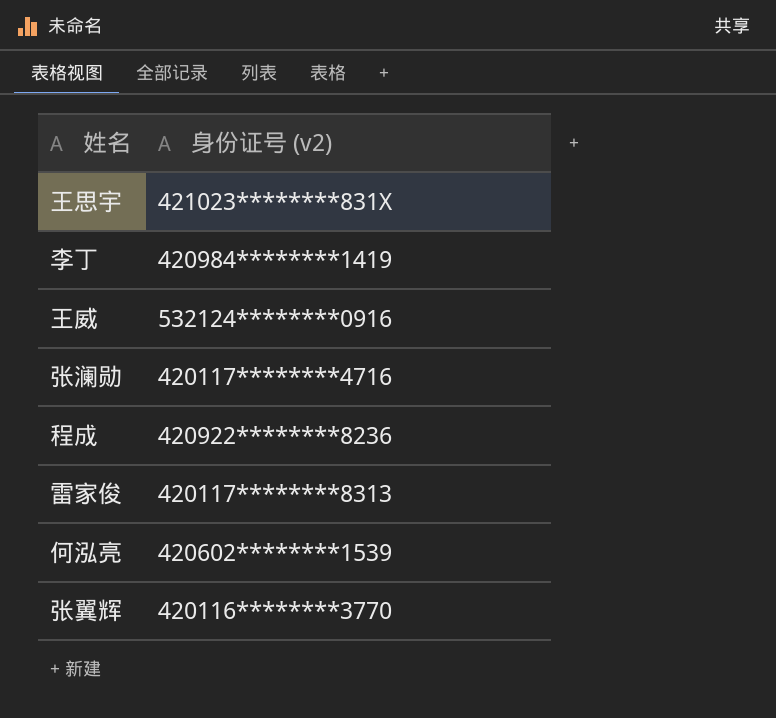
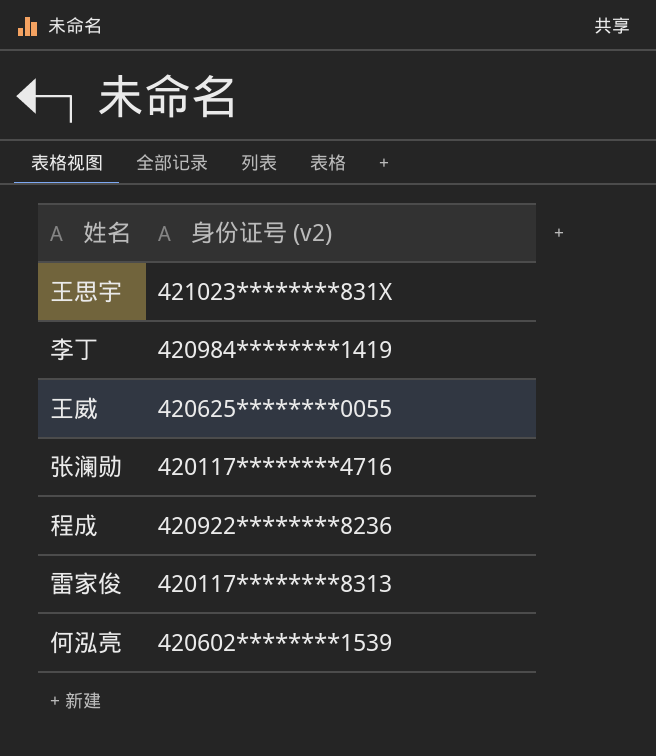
row 张翼辉: 420116********3770 -> none
王威 | 身份证号 (v2): 532124********0916 -> 420625********0055

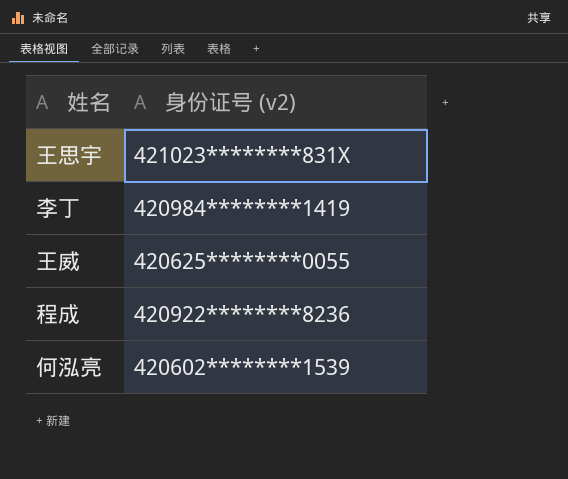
row 张澜勋: 420117********4716 -> none
row 雷家俊: 420117********8313 -> none

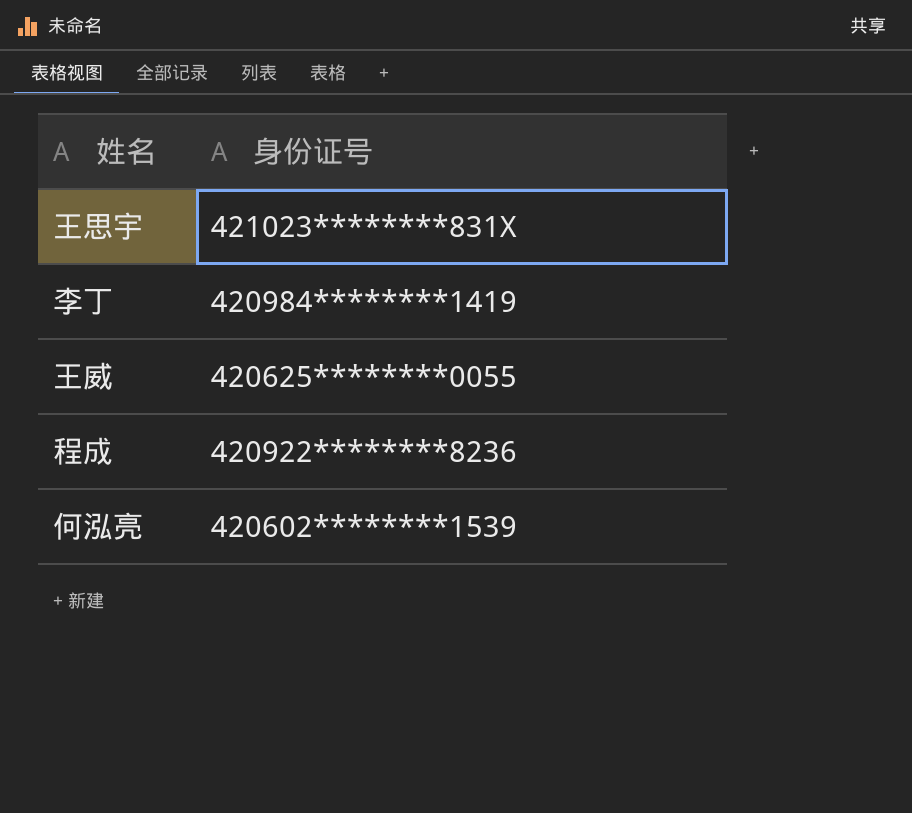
column name: 身份证号 (v2) -> 身份证号

